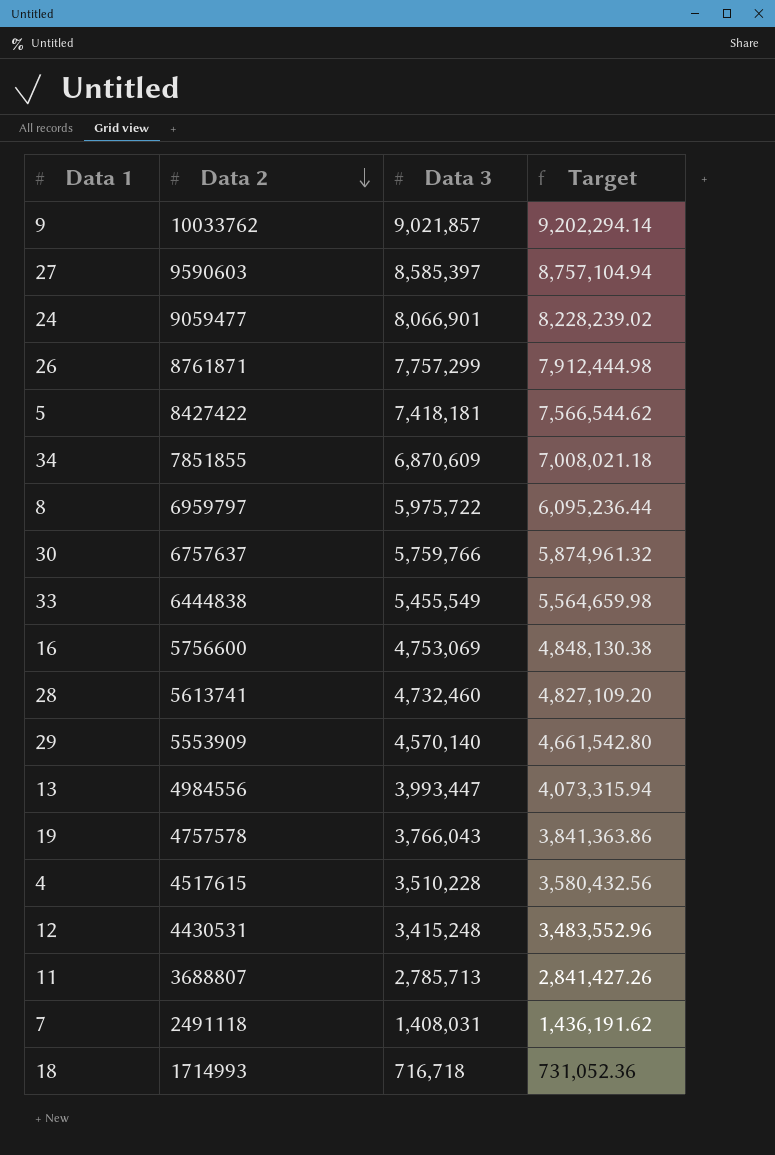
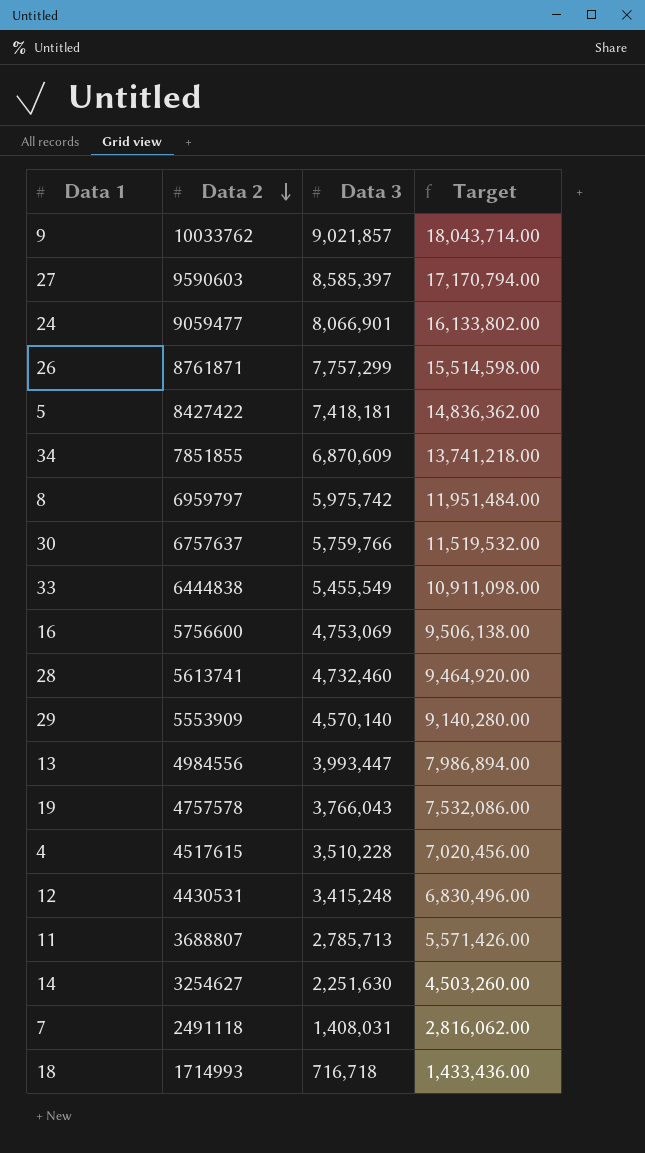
column Target | formula: [Data 3] * 1.02 -> [Data 3] * 2
8 | Data 3: 5,975,722 -> 5,975,742
row 14: none -> 3254627 | 2,251,630 | 4,503,260.00

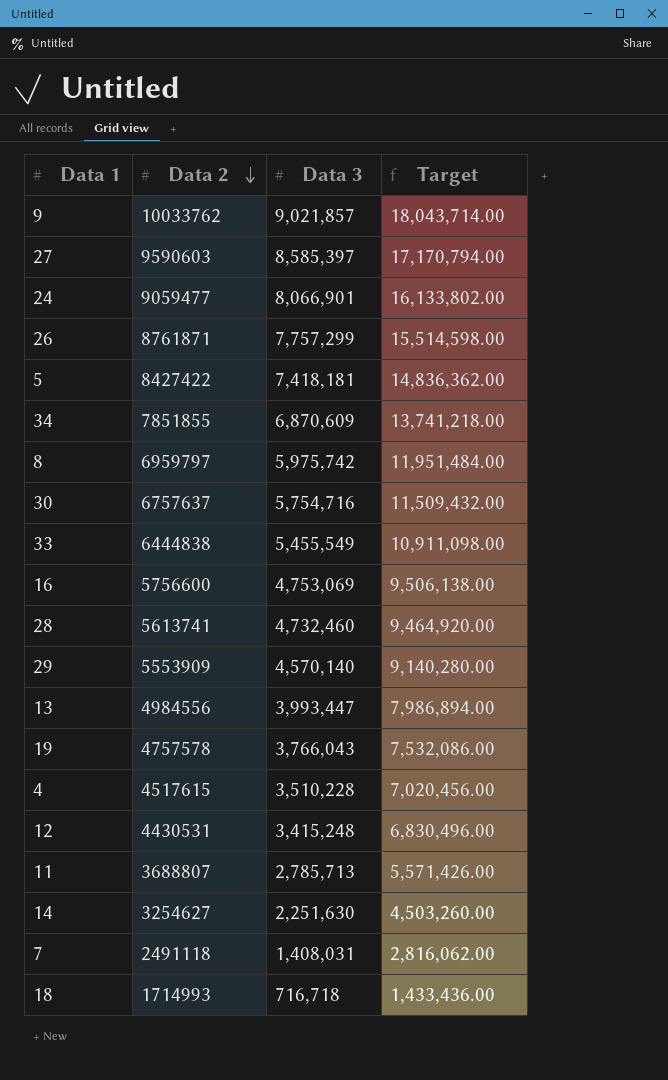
30 | Data 3: 5,759,766 -> 5,754,716
30 | Target: 11,519,532.00 -> 11,509,432.00

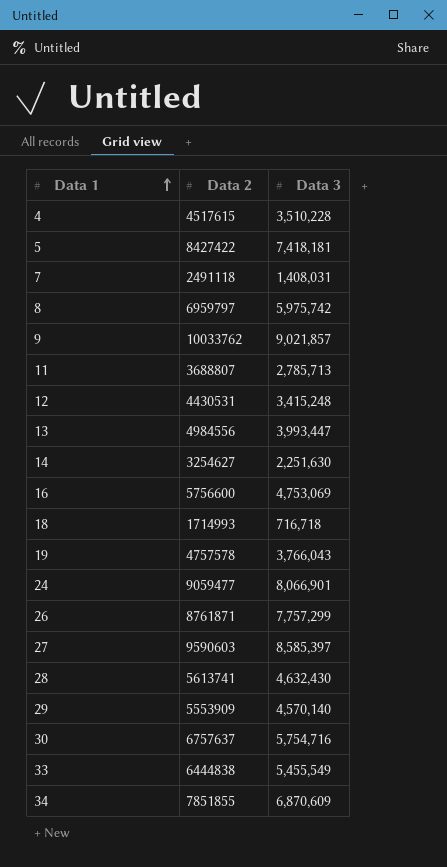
row order: Data 2 descending -> Data 1 ascending
column Target | formula: [Data 3] * 2 -> none
28 | Data 3: 4,732,460 -> 4,632,430

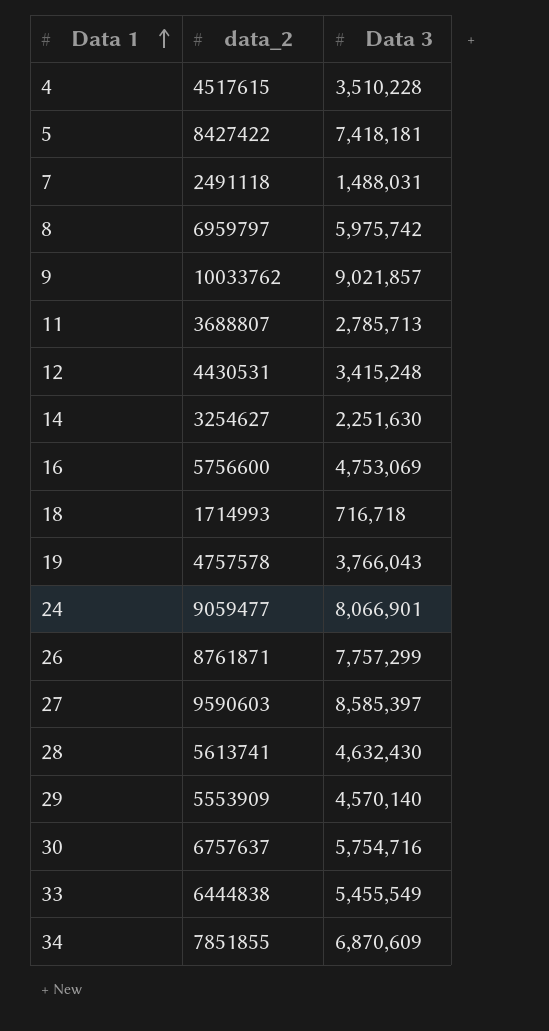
column name: Data 2 -> data_2
row 13: 4984556 | 3,993,447 -> none
7 | Data 3: 1,408,031 -> 1,488,031

